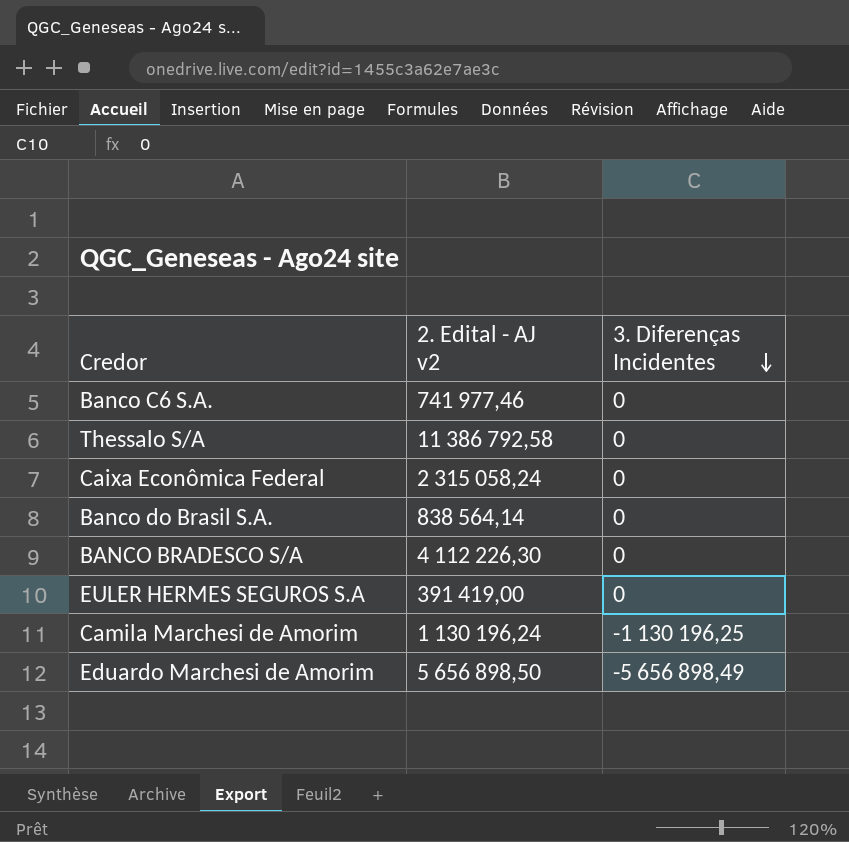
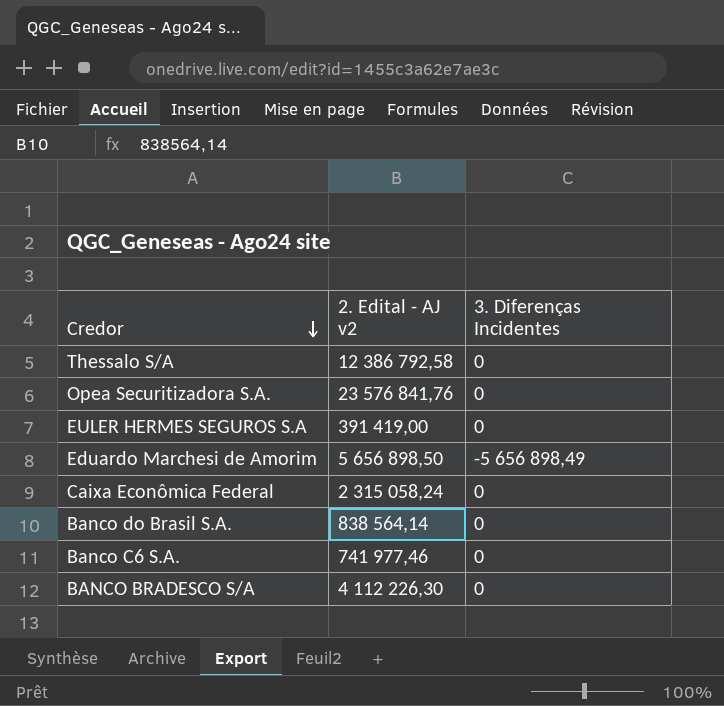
row order: 3. Diferenças Incidentes descending -> Credor descending
row Camila Marchesi de Amorim: 1 130 196,24 | -1 130 196,25 -> none
Thessalo S/A | 2. Edital - AJ v2: 11 386 792,58 -> 12 386 792,58
row Opea Securitizadora S.A.: none -> 23 576 841,76 | 0

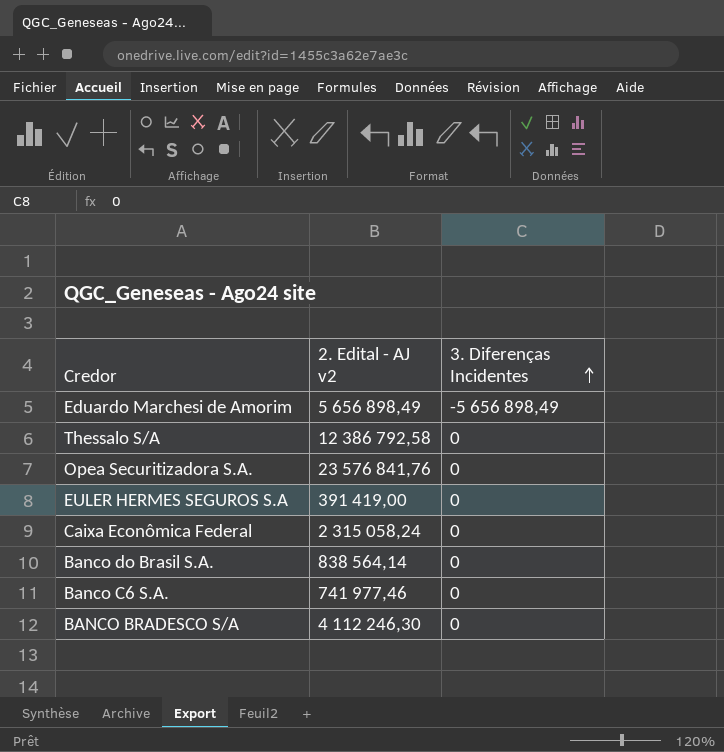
row order: Credor descending -> 3. Diferenças Incidentes ascending
Eduardo Marchesi de Amorim | 2. Edital - AJ v2: 5 656 898,50 -> 5 656 898,49
BANCO BRADESCO S/A | 2. Edital - AJ v2: 4 112 226,30 -> 4 112 246,30

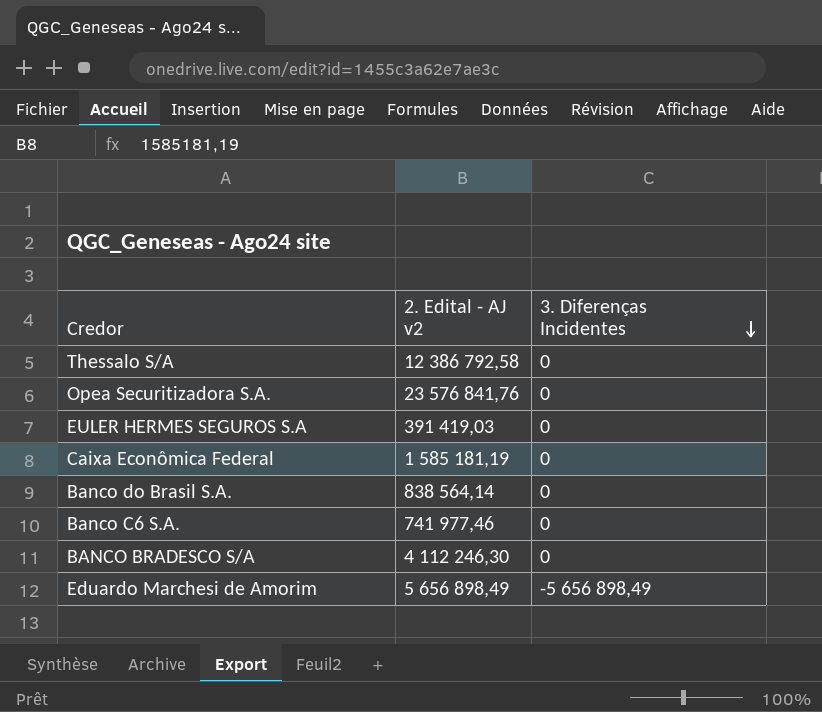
row order: 3. Diferenças Incidentes ascending -> 3. Diferenças Incidentes descending
EULER HERMES SEGUROS S.A | 2. Edital - AJ v2: 391 419,00 -> 391 419,03
Caixa Econômica Federal | 2. Edital - AJ v2: 2 315 058,24 -> 1 585 181,19

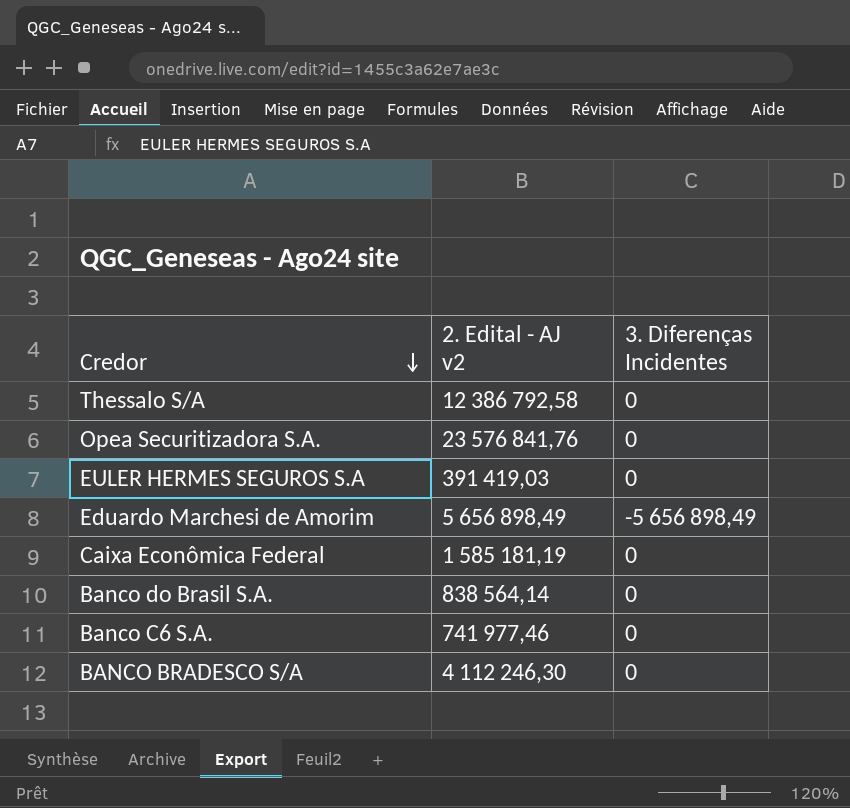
row order: 3. Diferenças Incidentes descending -> Credor descending

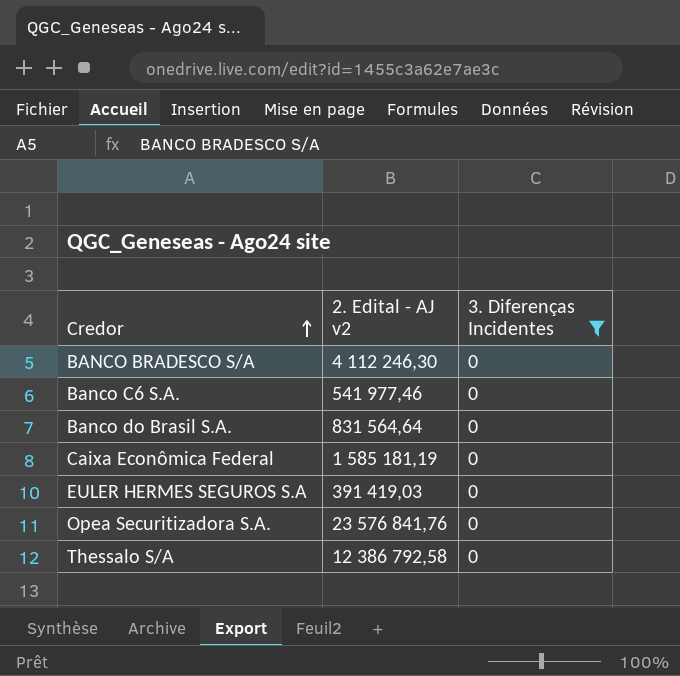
filter: none -> 3. Diferenças Incidentes = 0
row order: Credor descending -> Credor ascending
Banco C6 S.A. | 2. Edital - AJ v2: 741 977,46 -> 541 977,46
Banco do Brasil S.A. | 2. Edital - AJ v2: 838 564,14 -> 831 564,64

